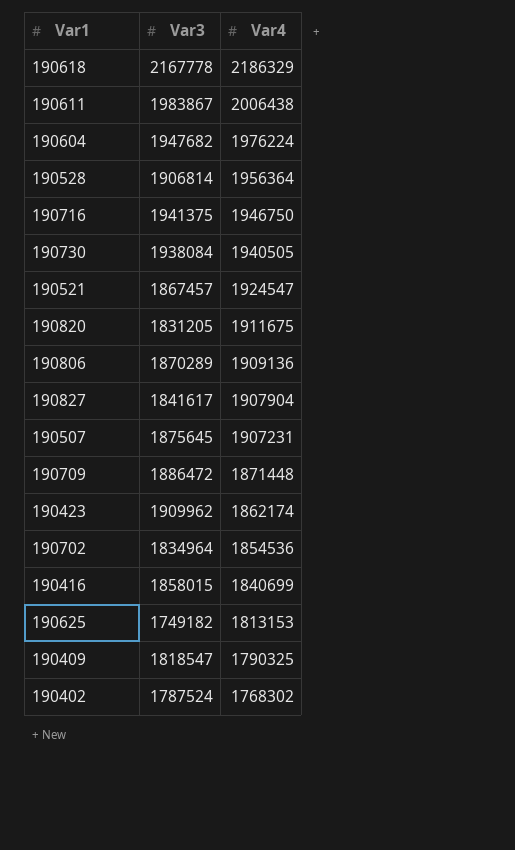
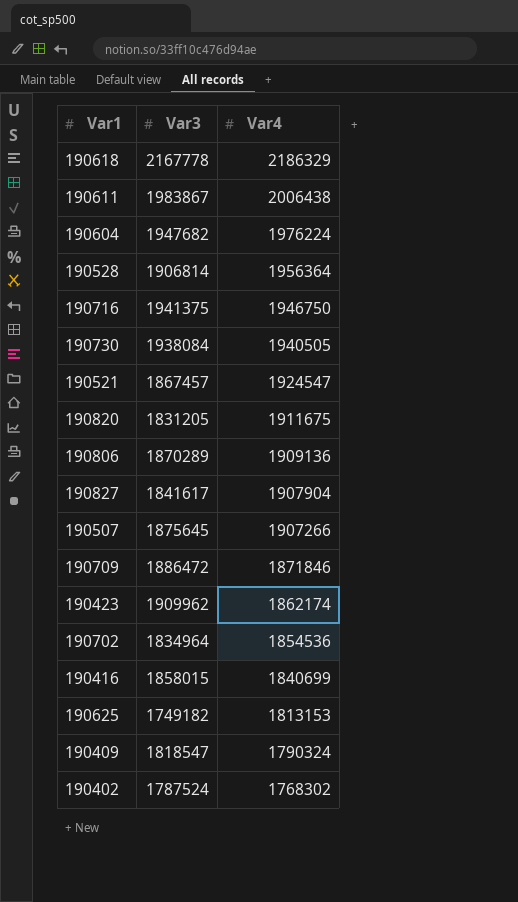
190507 | Var4: 1907231 -> 1907266
190709 | Var4: 1871448 -> 1871846
190409 | Var4: 1790325 -> 1790324

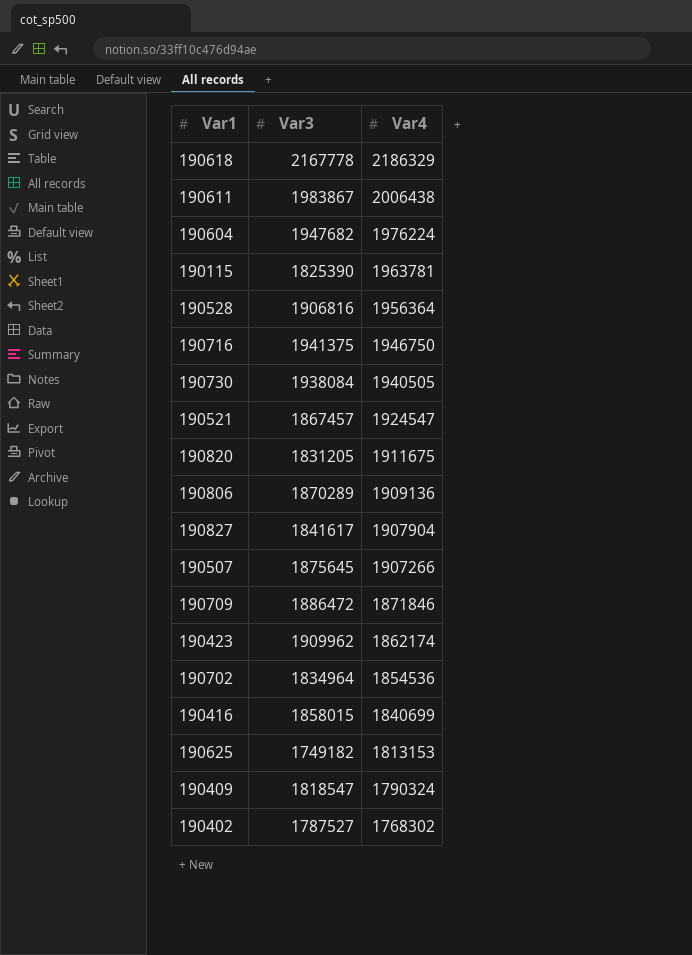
row 190115: none -> 1825390 | 1963781
190528 | Var3: 1906814 -> 1906816
190402 | Var3: 1787524 -> 1787527

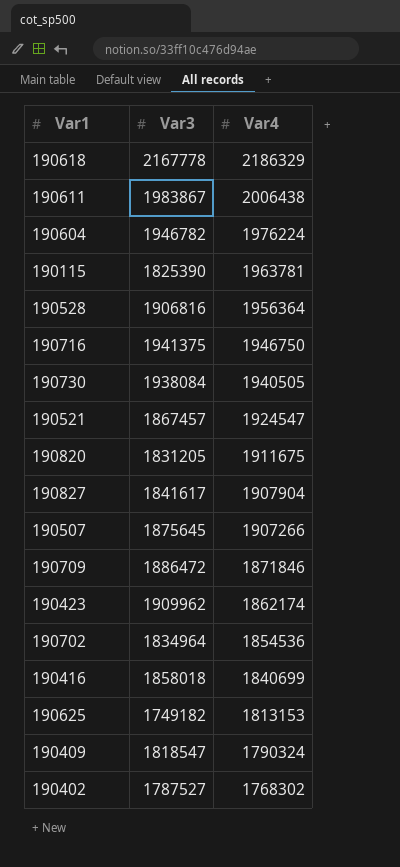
row 190806: 1870289 | 1909136 -> none
190604 | Var3: 1947682 -> 1946782
190416 | Var3: 1858015 -> 1858018

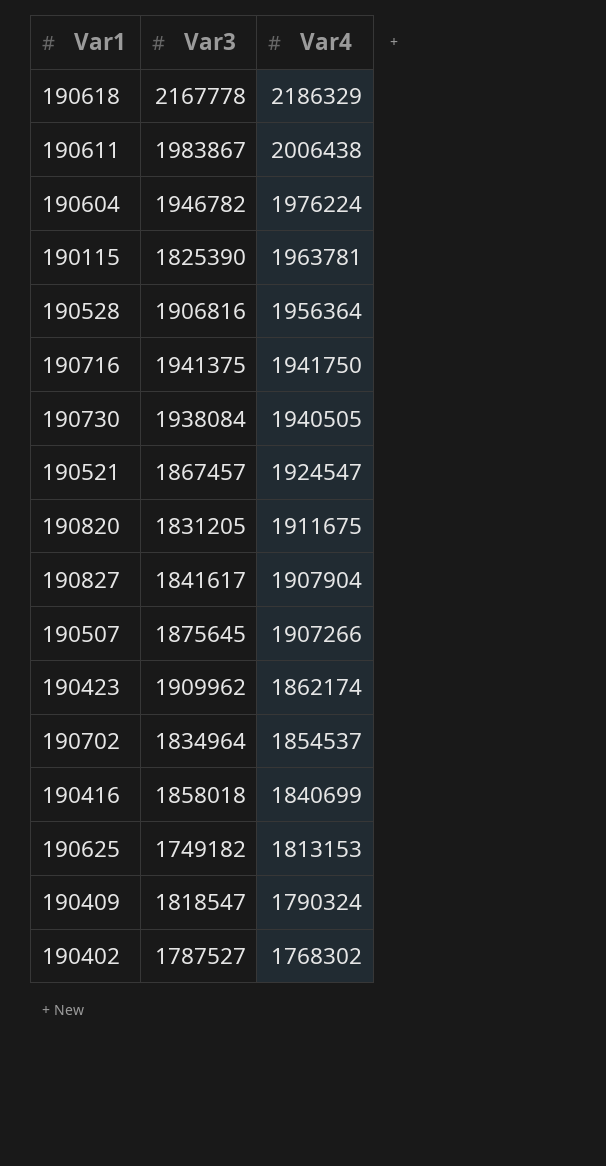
row 190709: 1886472 | 1871846 -> none
190716 | Var4: 1946750 -> 1941750
190702 | Var4: 1854536 -> 1854537

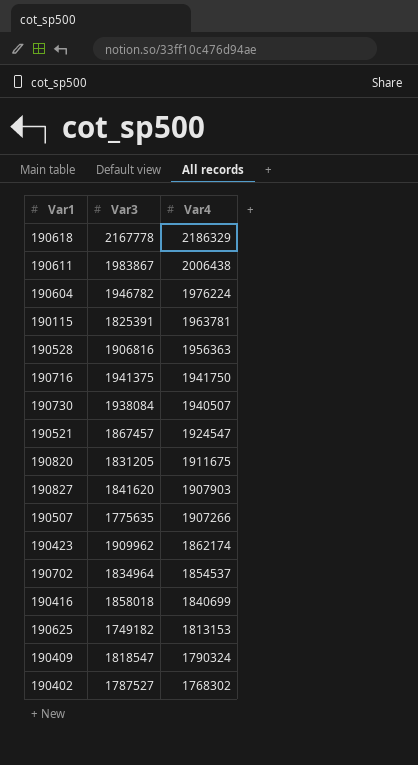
190115 | Var3: 1825390 -> 1825391
190528 | Var4: 1956364 -> 1956363
190730 | Var4: 1940505 -> 1940507
190827 | Var3: 1841617 -> 1841620
190827 | Var4: 1907904 -> 1907903
190507 | Var3: 1875645 -> 1775635

